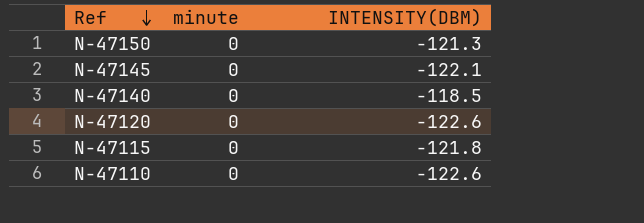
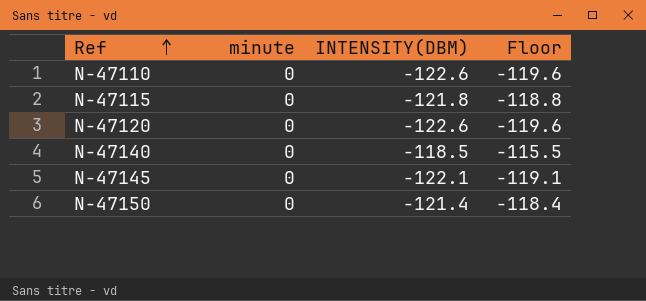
row order: Ref descending -> Ref ascending
column Floor | formula: none -> [INTENSITY(DBM)] + 3
N-47150 | INTENSITY(DBM): -121.3 -> -121.4

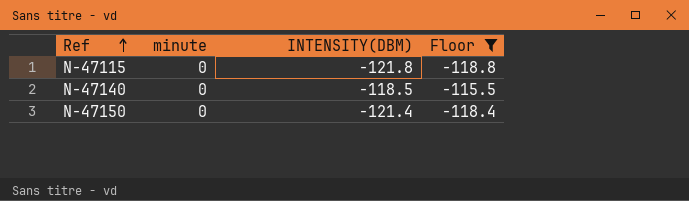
filter: none -> Floor >= -118.8

